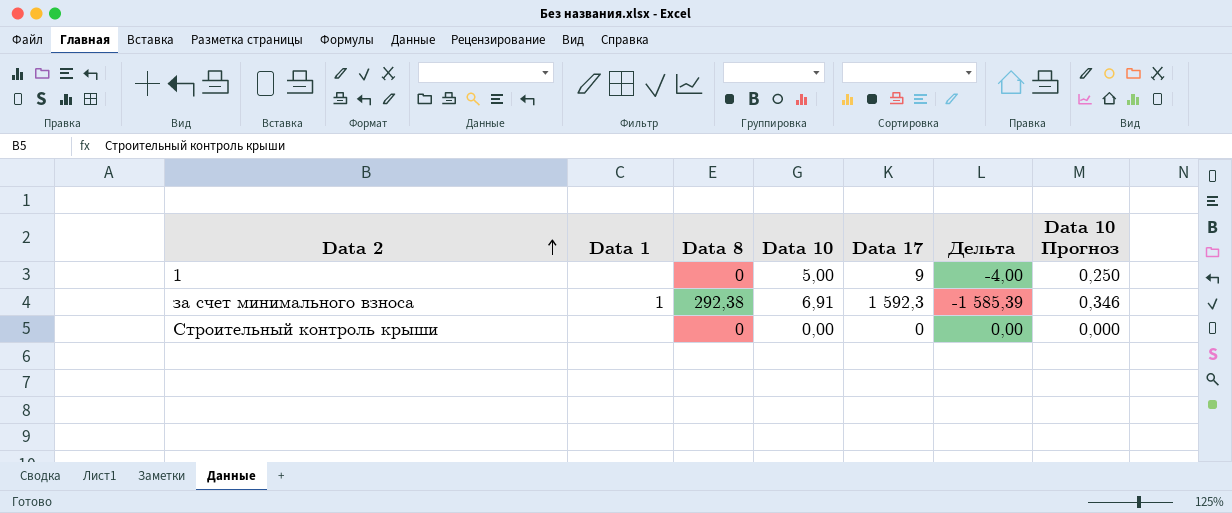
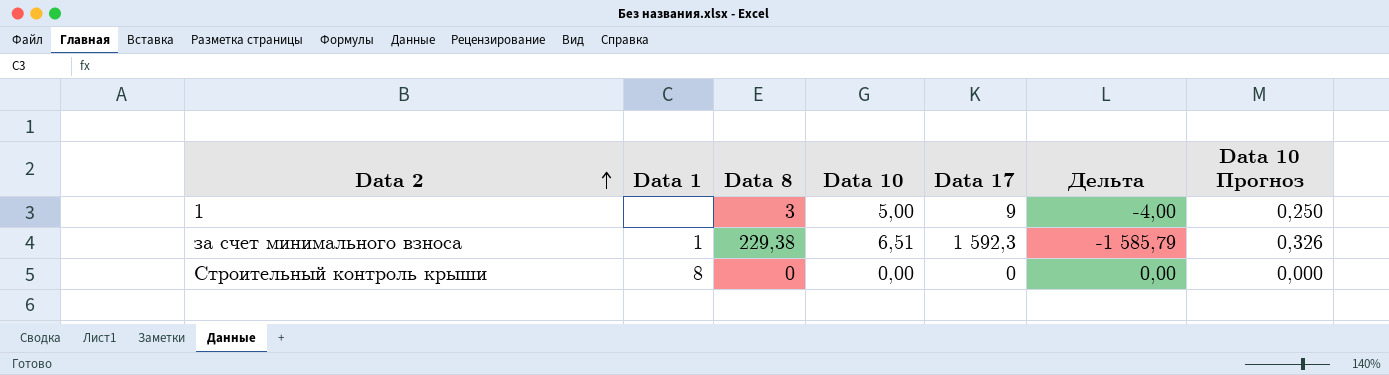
1 | Data 8: 0 -> 3
за счет минимального взноса | Data 8: 292,38 -> 229,38
за счет минимального взноса | Data 10: 6,91 -> 6,51
за счет минимального взноса | Дельта: -1 585,39 -> -1 585,79
за счет минимального взноса | Data 10 Прогноз: 0,346 -> 0,326
Строительный контроль крыши | Data 1: none -> 8

